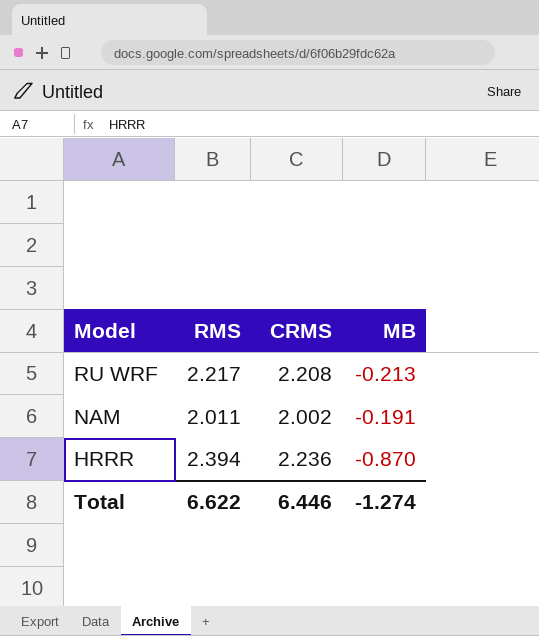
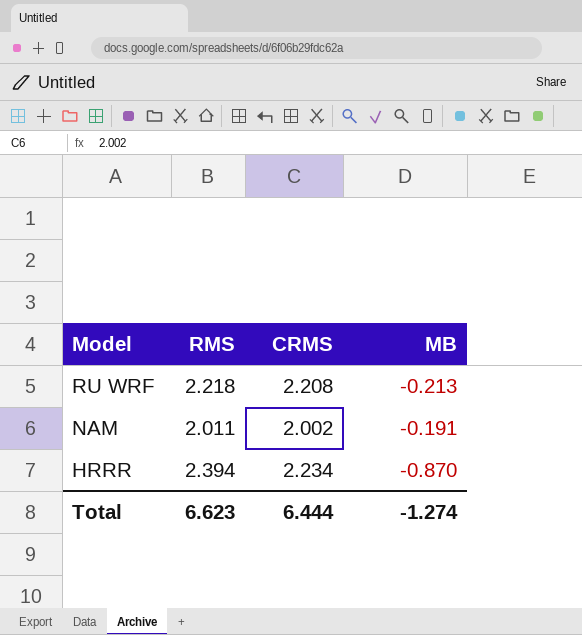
RU WRF | RMS: 2.217 -> 2.218
HRRR | CRMS: 2.236 -> 2.234
Total | RMS: 6.622 -> 6.623
Total | CRMS: 6.446 -> 6.444

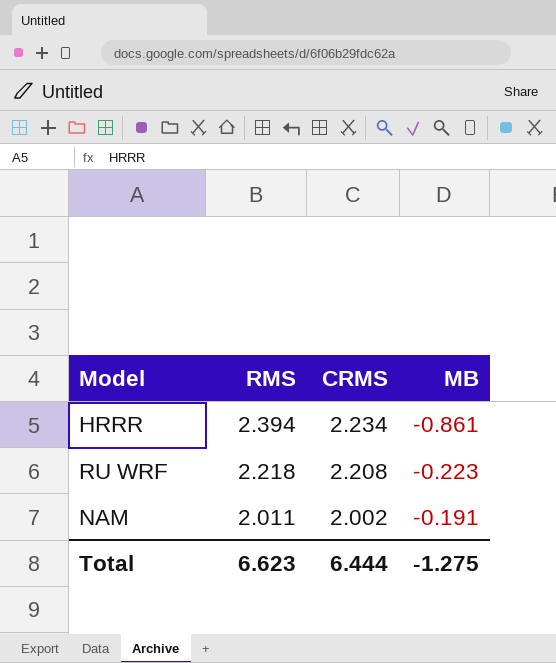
row order: Model descending -> RMS descending
HRRR | MB: -0.870 -> -0.861
RU WRF | MB: -0.213 -> -0.223
Total | MB: -1.274 -> -1.275

